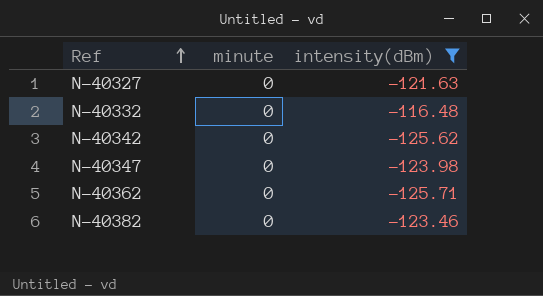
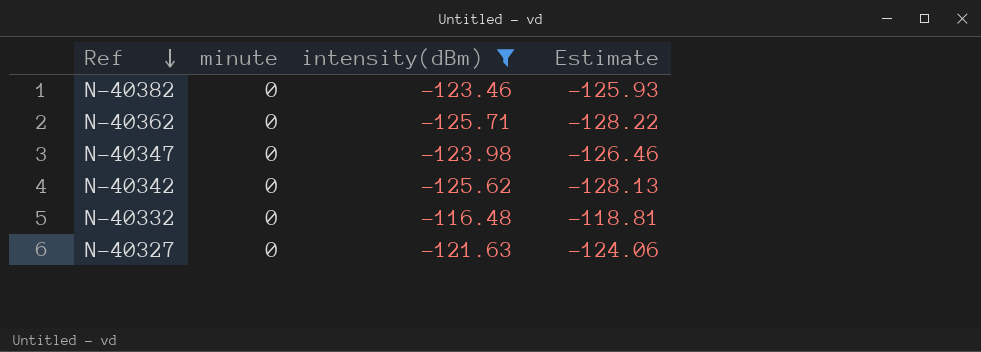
row order: Ref ascending -> Ref descending
column Estimate | formula: none -> [intensity(dBm)] * 1.02

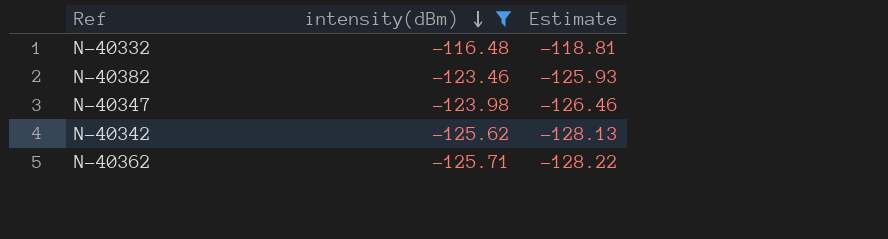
row order: Ref descending -> intensity(dBm) descending
column minute | position: 2 -> none
row N-40327: 0 | -121.63 | -124.06 -> none

